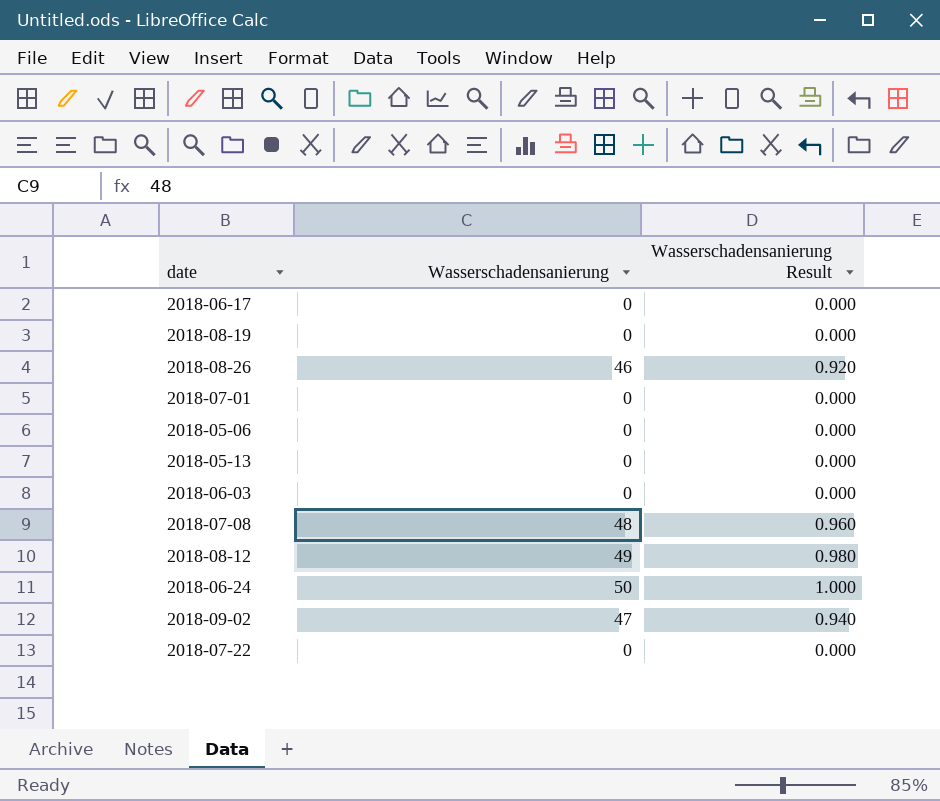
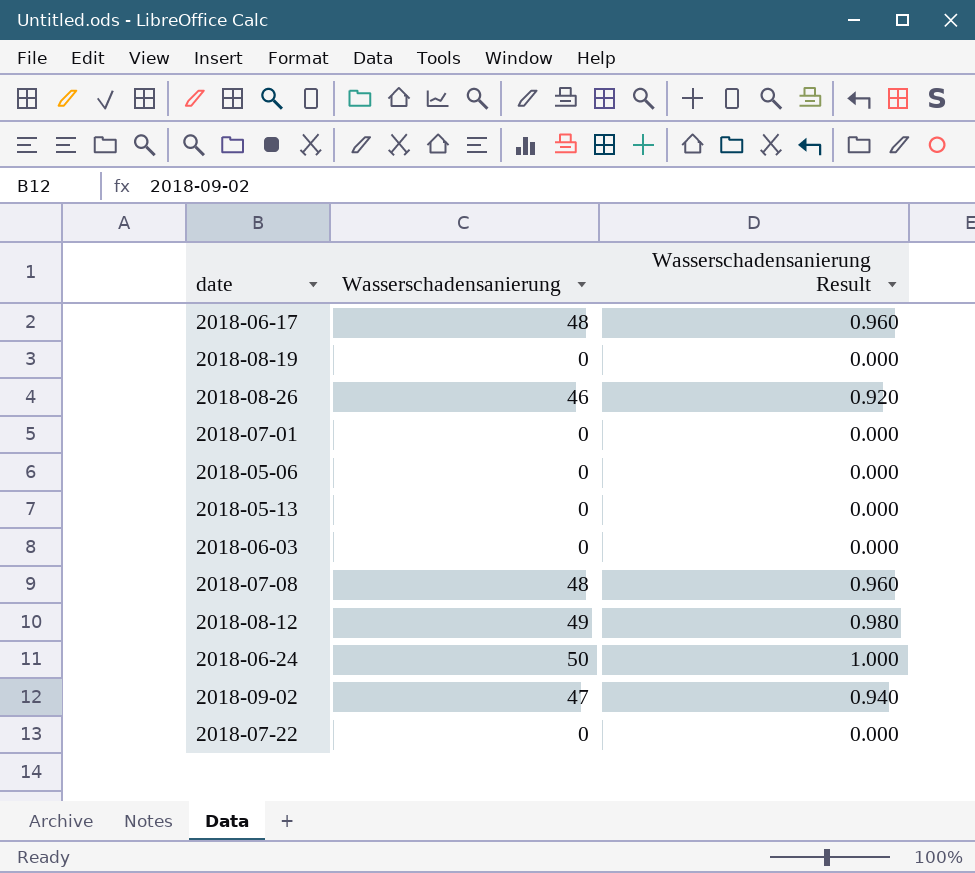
2018-06-17 | Wasserschadensanierung: 0 -> 48
2018-06-17 | Wasserschadensanierung Result: 0.000 -> 0.960

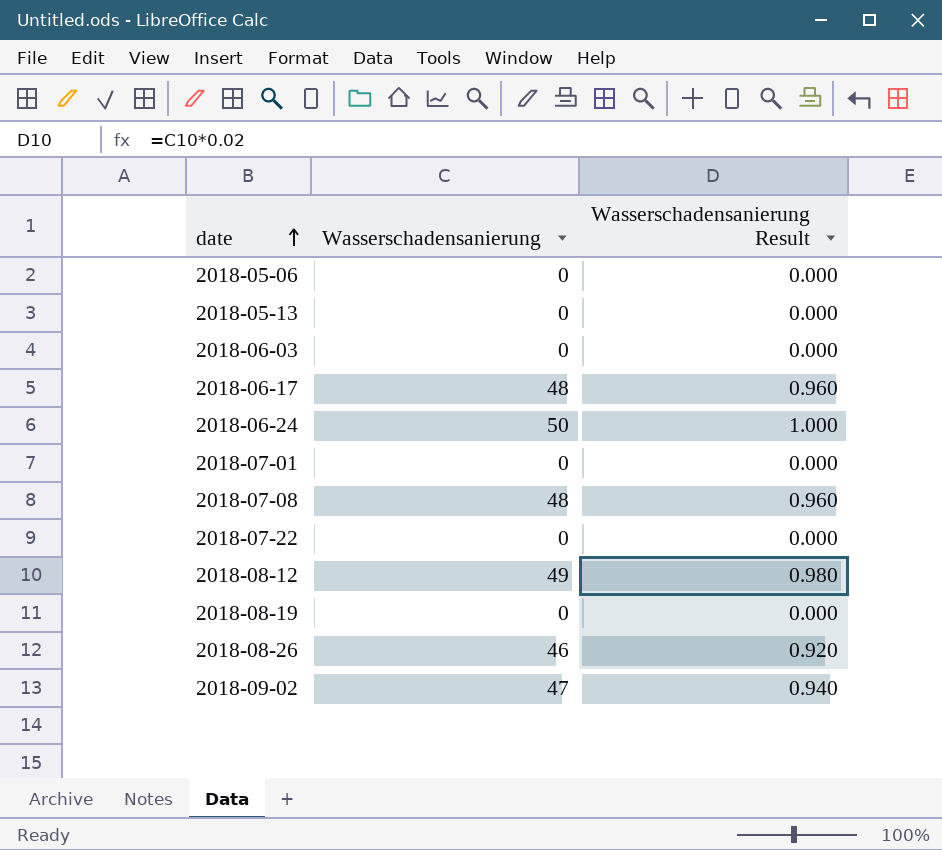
row order: none -> date ascending

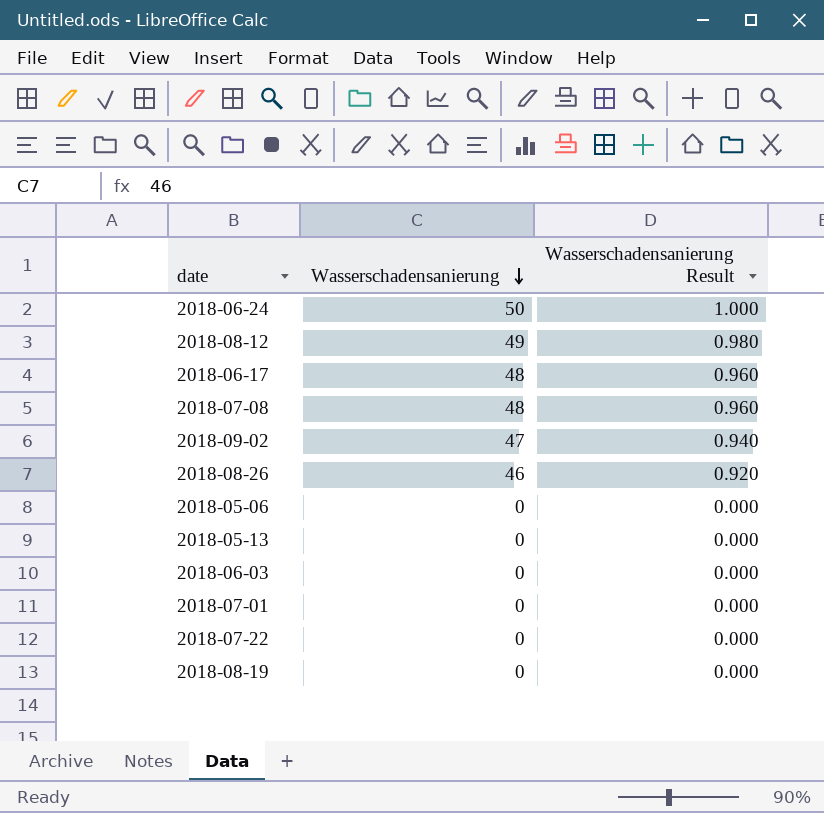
row order: date ascending -> Wasserschadensanierung descending

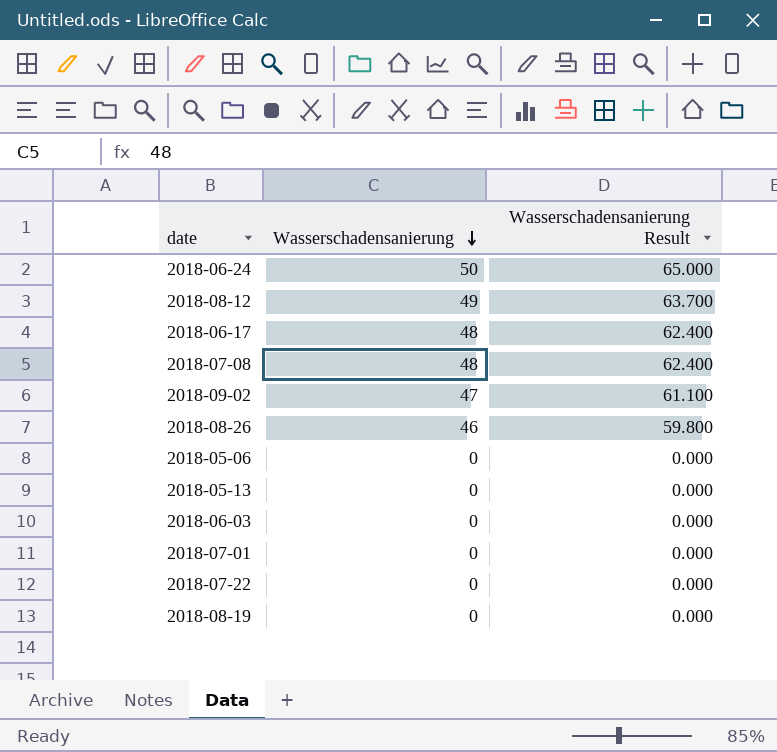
column Wasserschadensanierung Result | formula: [Wasserschadensanierung] * 0.02 -> [Wasserschadensanierung] * 1.3

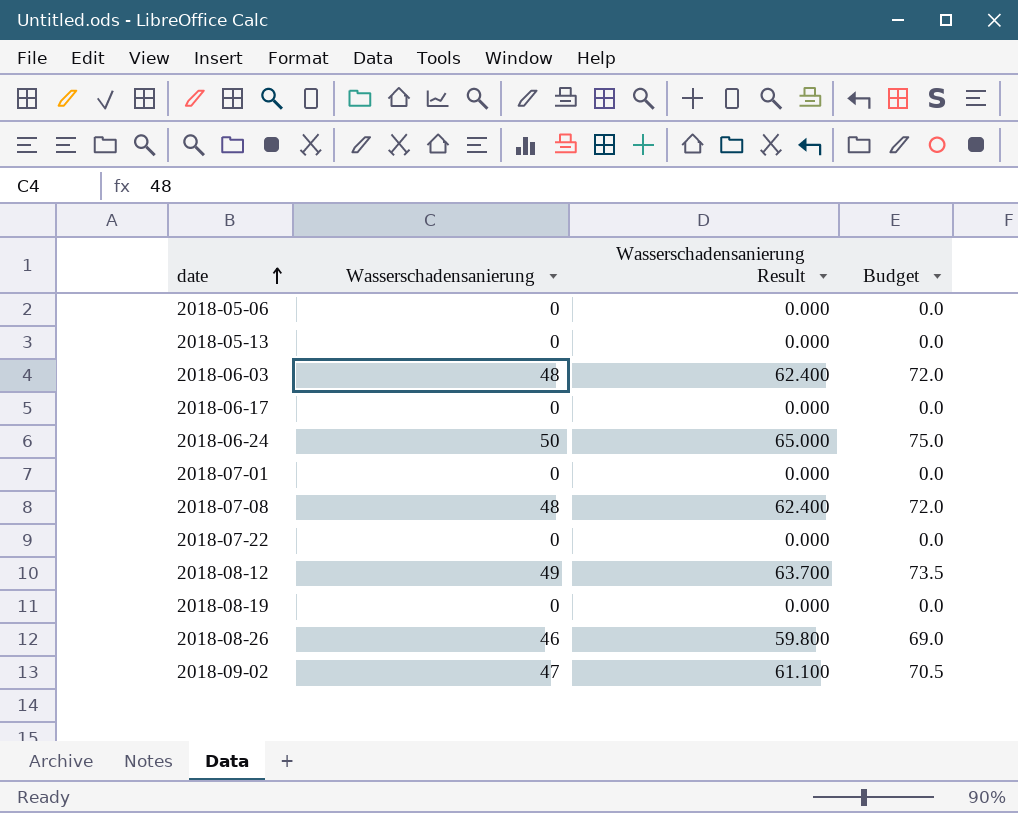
row order: Wasserschadensanierung descending -> date ascending
column Budget | formula: none -> [Wasserschadensanierung] * 1.5
2018-06-03 | Wasserschadensanierung: 0 -> 48
2018-06-03 | Wasserschadensanierung Result: 0.000 -> 62.400
2018-06-17 | Wasserschadensanierung: 48 -> 0
2018-06-17 | Wasserschadensanierung Result: 62.400 -> 0.000

